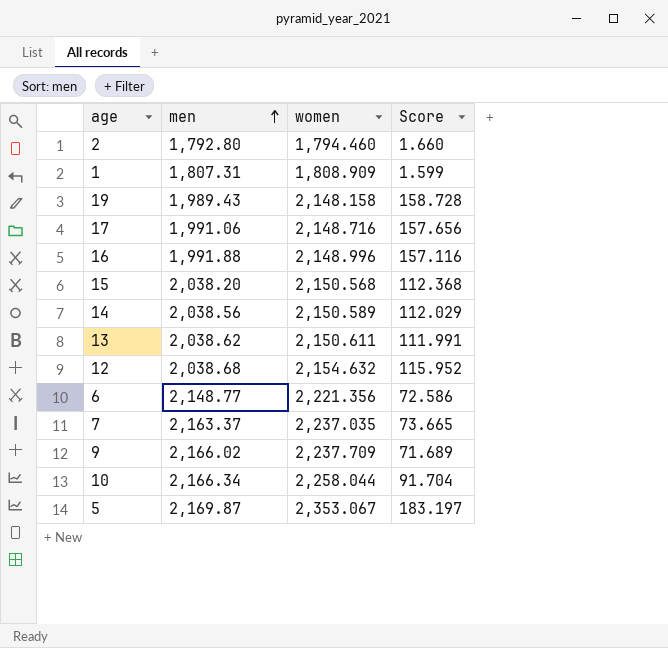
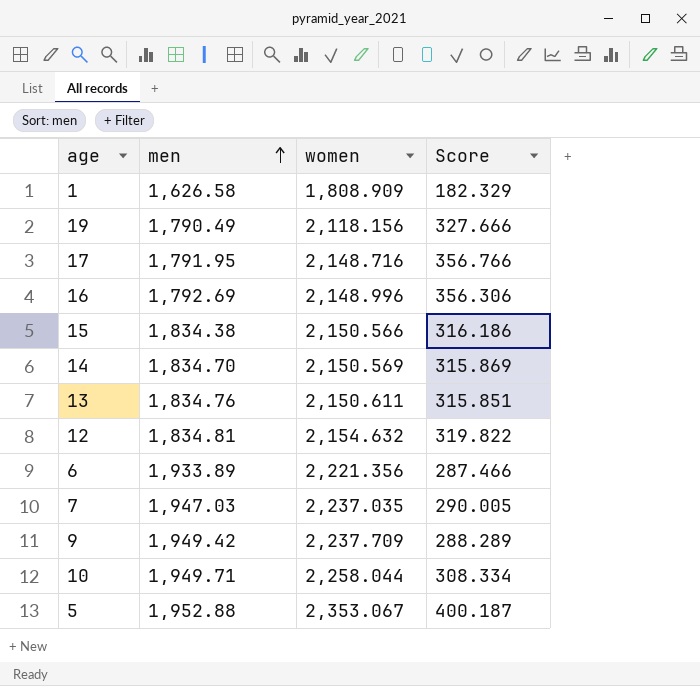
row 2: 1,792.80 | 1,794.460 | 1.660 -> none
1 | men: 1,807.31 -> 1,626.58
1 | Score: 1.599 -> 182.329
19 | men: 1,989.43 -> 1,790.49
19 | women: 2,148.158 -> 2,118.156
19 | Score: 158.728 -> 327.666
17 | men: 1,991.06 -> 1,791.95
17 | Score: 157.656 -> 356.766
16 | men: 1,991.88 -> 1,792.69
16 | Score: 157.116 -> 356.306
15 | men: 2,038.20 -> 1,834.38
15 | women: 2,150.568 -> 2,150.566
15 | Score: 112.368 -> 316.186
14 | men: 2,038.56 -> 1,834.70
14 | women: 2,150.589 -> 2,150.569
14 | Score: 112.029 -> 315.869
13 | men: 2,038.62 -> 1,834.76
13 | Score: 111.991 -> 315.851
12 | men: 2,038.68 -> 1,834.81
12 | Score: 115.952 -> 319.822
6 | men: 2,148.77 -> 1,933.89
6 | Score: 72.586 -> 287.466
7 | men: 2,163.37 -> 1,947.03
7 | Score: 73.665 -> 290.005
9 | men: 2,166.02 -> 1,949.42
9 | Score: 71.689 -> 288.289
10 | men: 2,166.34 -> 1,949.71
10 | Score: 91.704 -> 308.334
5 | men: 2,169.87 -> 1,952.88
5 | Score: 183.197 -> 400.187

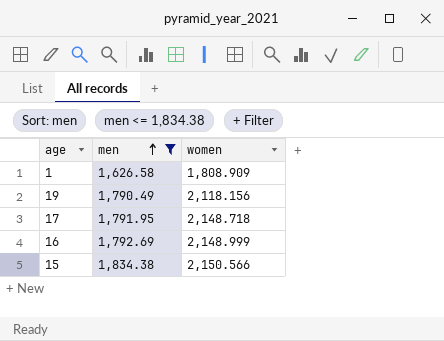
filter: none -> men <= 1,834.38
column Score | formula: [women] - [men] -> none
17 | women: 2,148.716 -> 2,148.718
16 | women: 2,148.996 -> 2,148.999

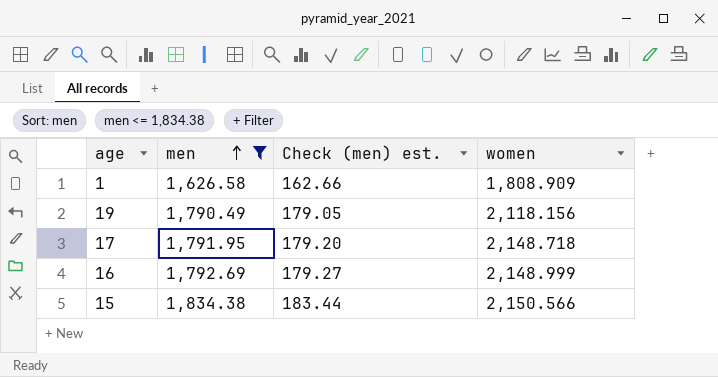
column Check (men) est. | formula: none -> [men] * 0.1

